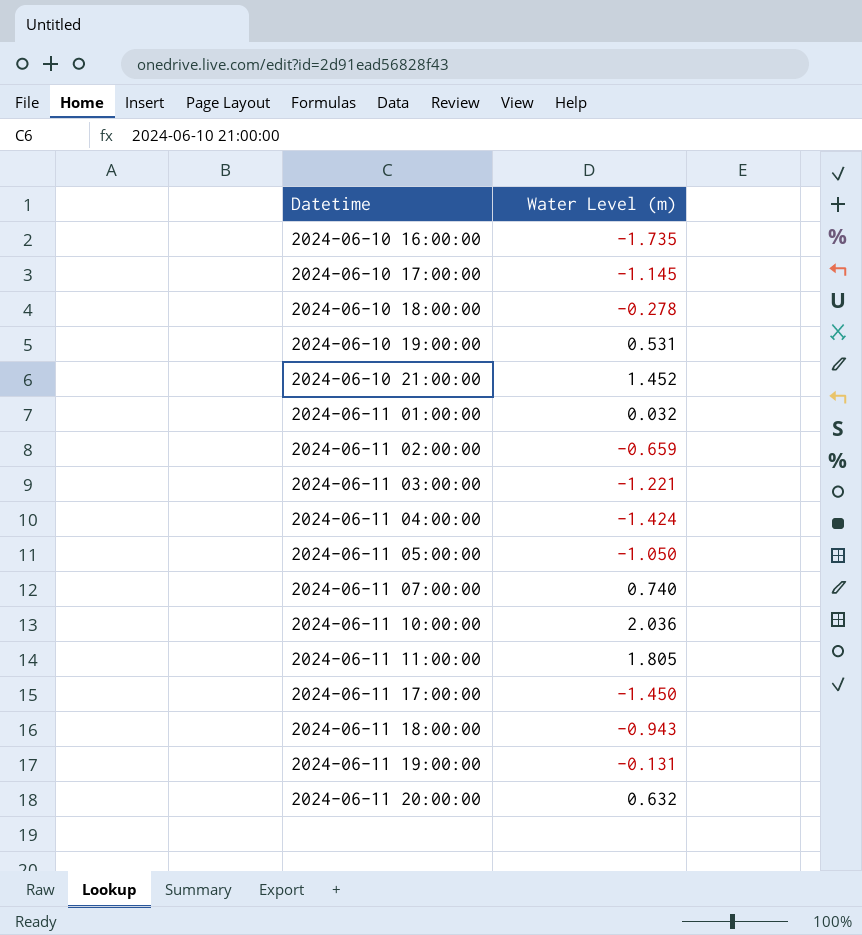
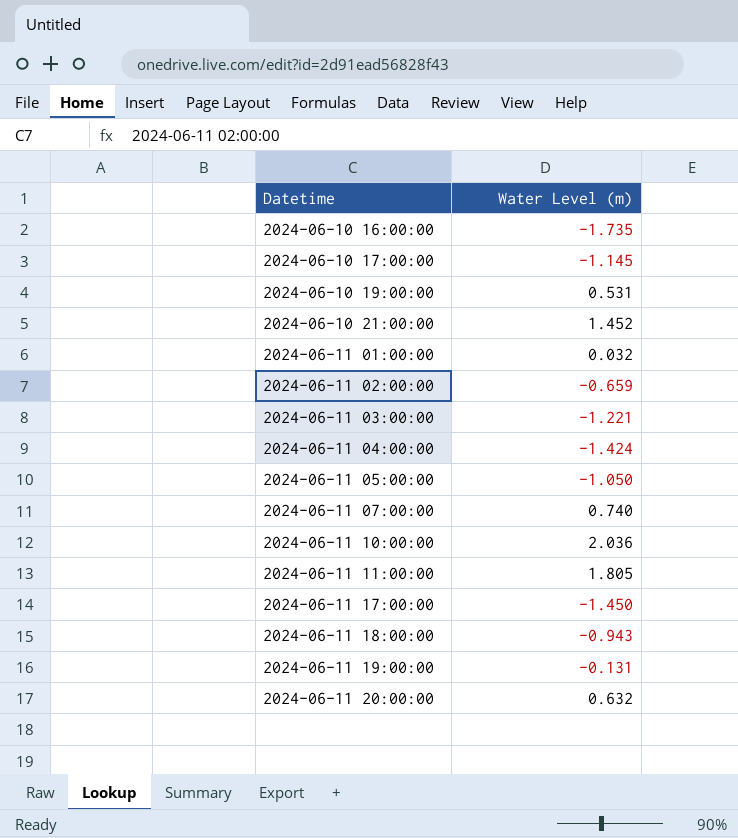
row 2024-06-10 18:00:00: -0.278 -> none

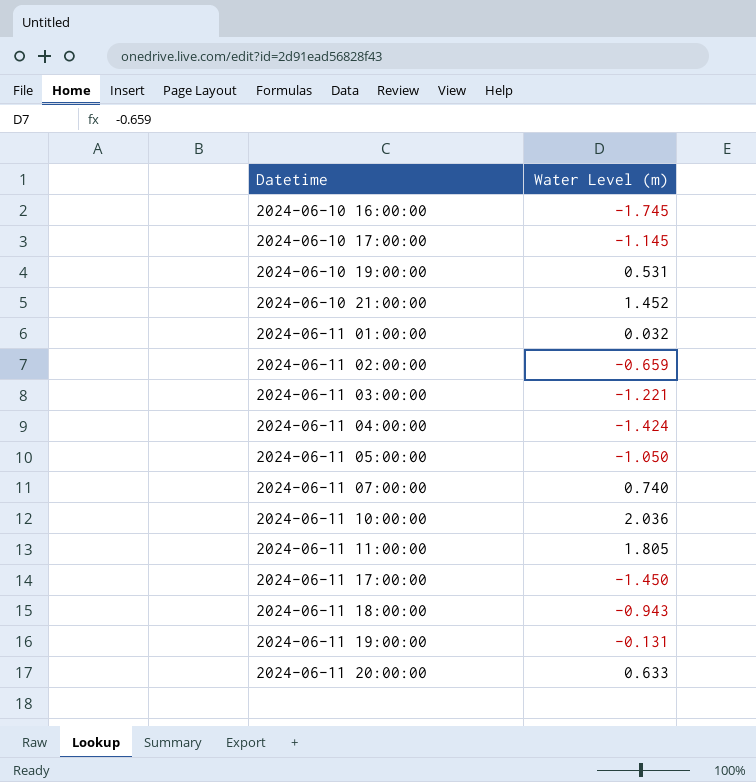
2024-06-10 16:00:00 | Water Level (m): -1.735 -> -1.745
2024-06-11 20:00:00 | Water Level (m): 0.632 -> 0.633

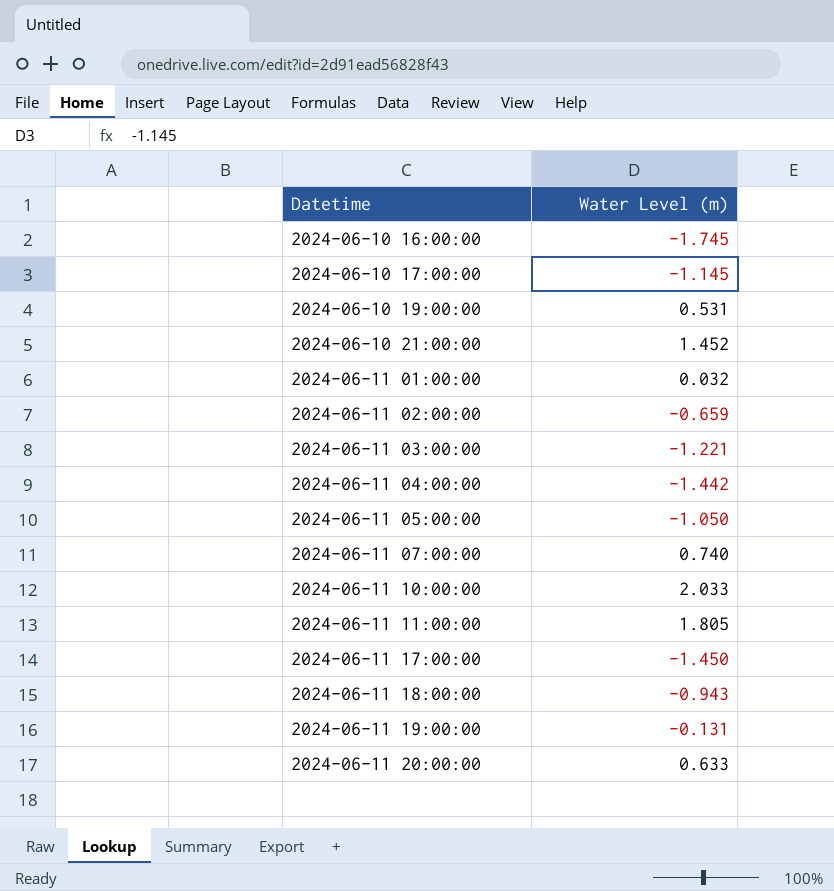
2024-06-11 04:00:00 | Water Level (m): -1.424 -> -1.442
2024-06-11 10:00:00 | Water Level (m): 2.036 -> 2.033

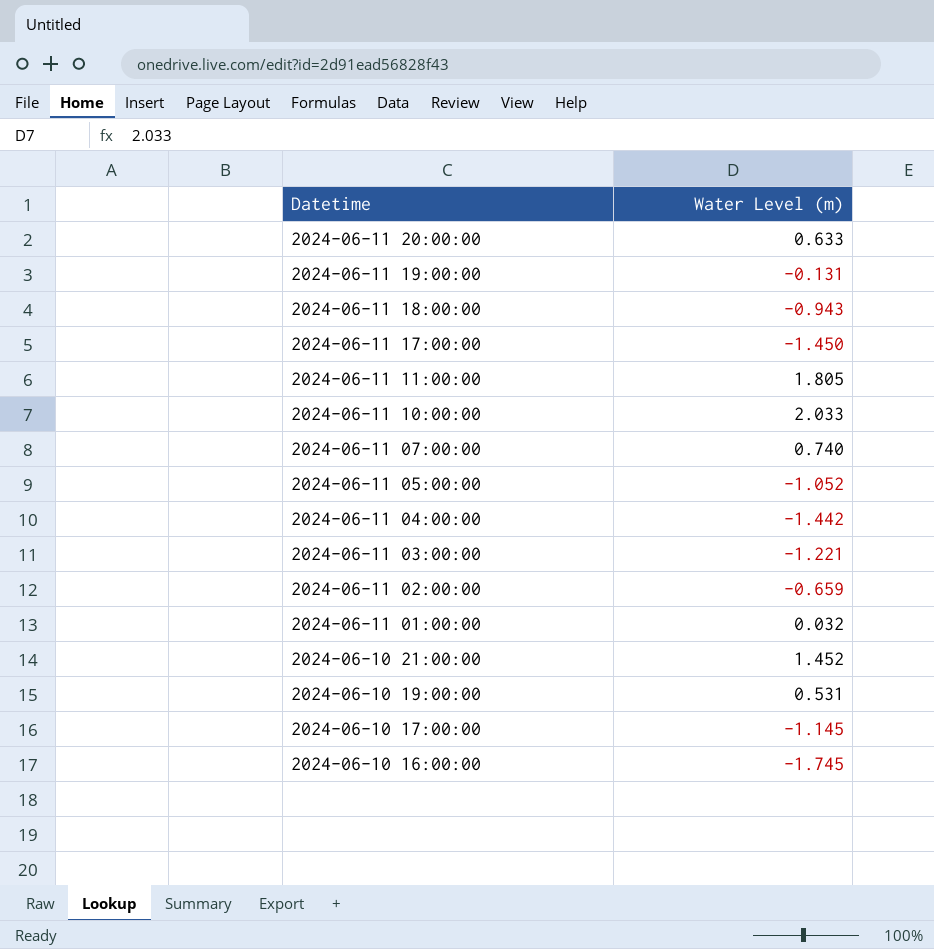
row order: Datetime ascending -> Datetime descending
2024-06-11 05:00:00 | Water Level (m): -1.050 -> -1.052

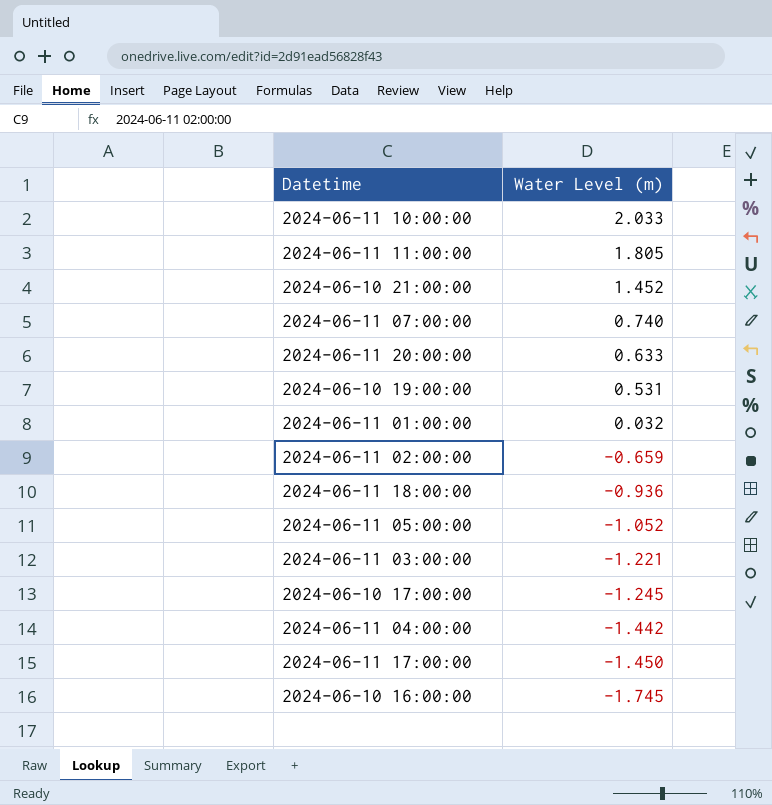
row order: Datetime descending -> Water Level (m) descending
row 2024-06-11 19:00:00: -0.131 -> none
2024-06-11 18:00:00 | Water Level (m): -0.943 -> -0.936
2024-06-10 17:00:00 | Water Level (m): -1.145 -> -1.245

